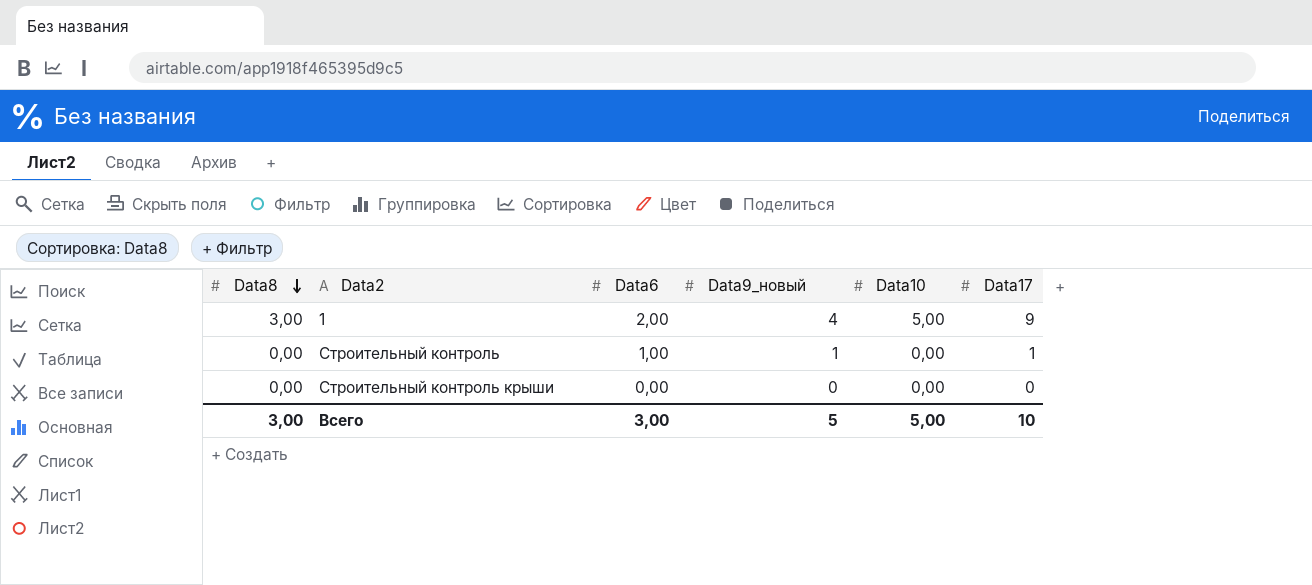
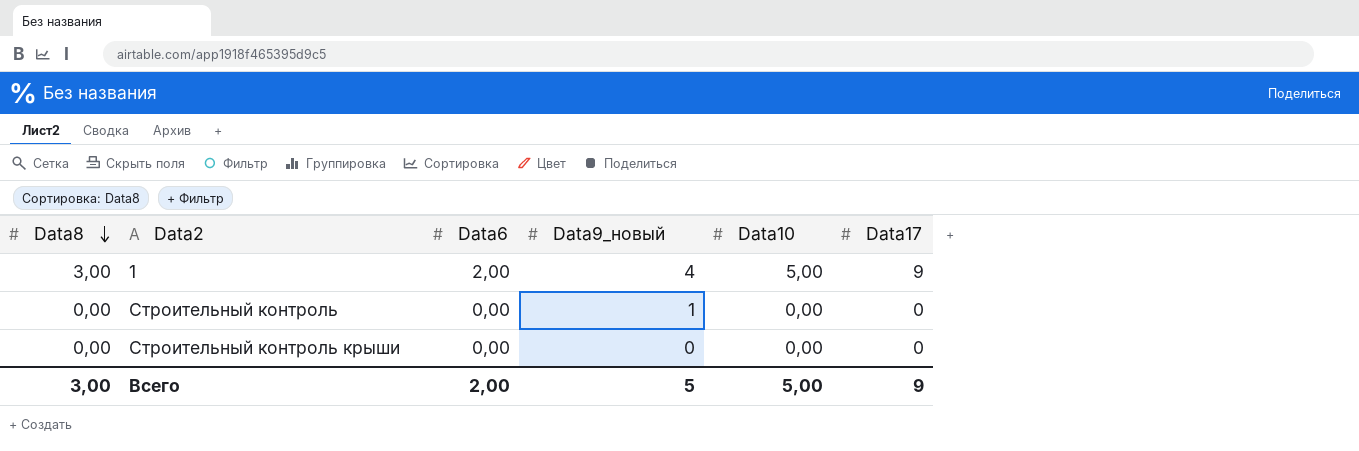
Строительный контроль | Data6: 1,00 -> 0,00
Строительный контроль | Data17: 1 -> 0
Всего | Data6: 3,00 -> 2,00
Всего | Data17: 10 -> 9

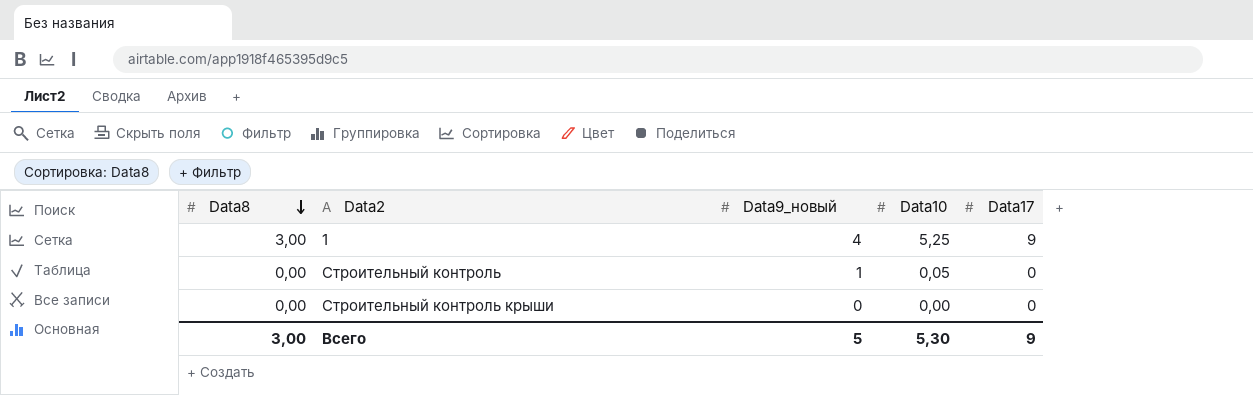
column Data6 | position: 3 -> none
1 | Data10: 5,00 -> 5,25
Строительный контроль | Data10: 0,00 -> 0,05
Всего | Data10: 5,00 -> 5,30

